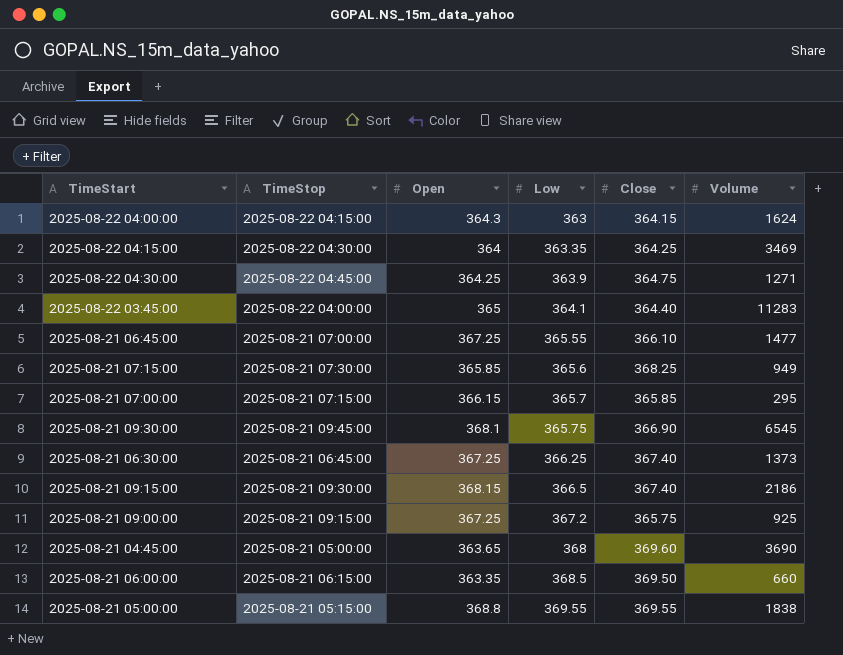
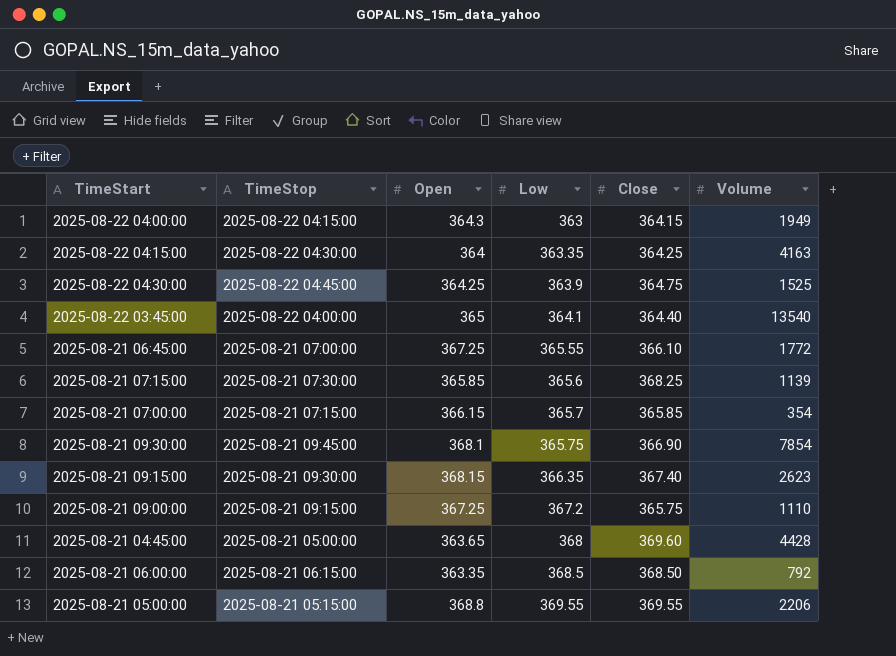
row 2025-08-21 06:30:00: 2025-08-21 06:45:00 | 367.25 | 366.25 | 367.40 | 1373 -> none
2025-08-22 04:00:00 | Volume: 1624 -> 1949
2025-08-22 04:15:00 | Volume: 3469 -> 4163
2025-08-22 04:30:00 | Volume: 1271 -> 1525
2025-08-22 03:45:00 | Volume: 11283 -> 13540
2025-08-21 06:45:00 | Volume: 1477 -> 1772
2025-08-21 07:15:00 | Volume: 949 -> 1139
2025-08-21 07:00:00 | Volume: 295 -> 354
2025-08-21 09:30:00 | Volume: 6545 -> 7854
2025-08-21 09:15:00 | Low: 366.5 -> 366.35
2025-08-21 09:15:00 | Volume: 2186 -> 2623
2025-08-21 09:00:00 | Volume: 925 -> 1110
2025-08-21 04:45:00 | Volume: 3690 -> 4428
2025-08-21 06:00:00 | Close: 369.50 -> 368.50
2025-08-21 06:00:00 | Volume: 660 -> 792
2025-08-21 05:00:00 | Volume: 1838 -> 2206

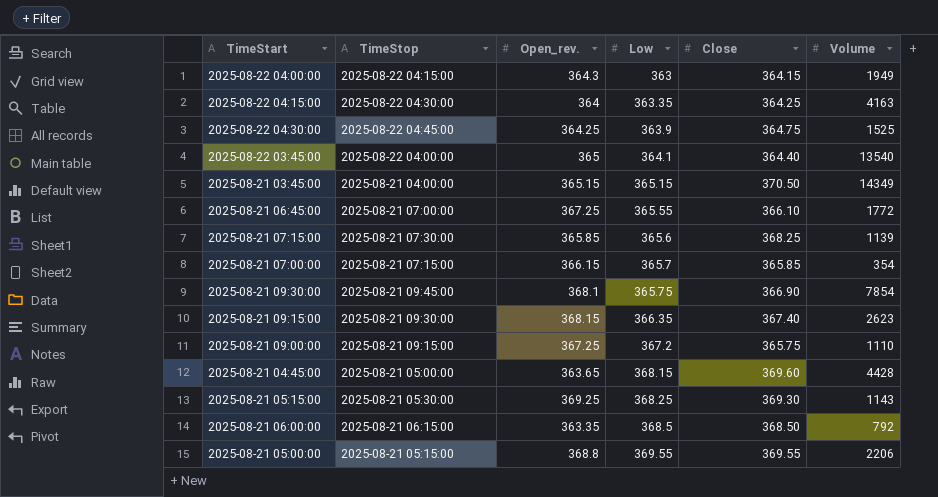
column name: Open -> Open_rev.
row 2025-08-21 03:45:00: none -> 2025-08-21 04:00:00 | 365.15 | 365.15 | 370.50 | 14349
2025-08-21 04:45:00 | Low: 368 -> 368.15
row 2025-08-21 05:15:00: none -> 2025-08-21 05:30:00 | 369.25 | 368.25 | 369.30 | 1143

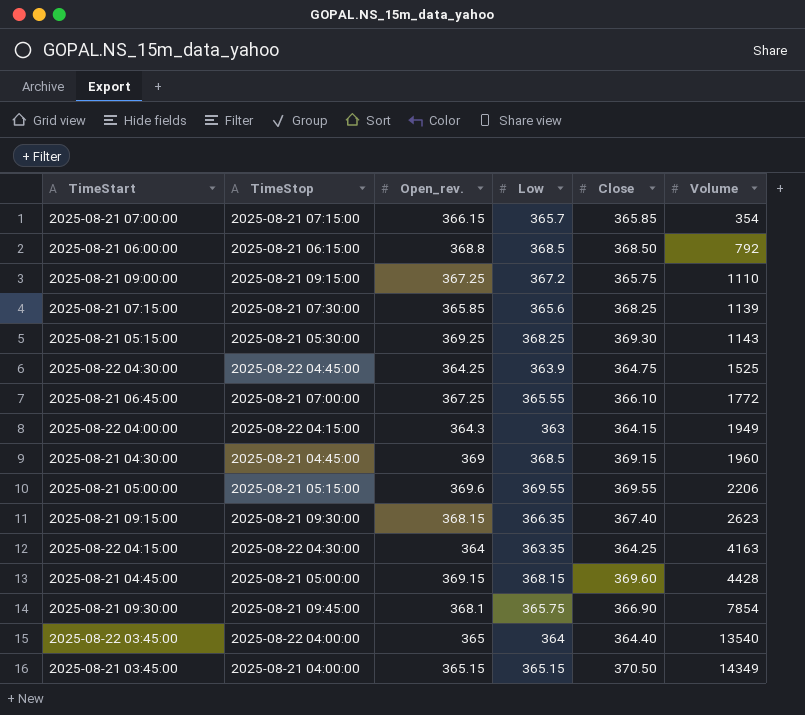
row order: Low ascending -> Volume ascending
2025-08-21 06:00:00 | Open_rev.: 363.35 -> 368.8
row 2025-08-21 04:30:00: none -> 2025-08-21 04:45:00 | 369 | 368.5 | 369.15 | 1960
2025-08-21 05:00:00 | Open_rev.: 368.8 -> 369.6
2025-08-21 04:45:00 | Open_rev.: 363.65 -> 369.15
2025-08-22 03:45:00 | Low: 364.1 -> 364

